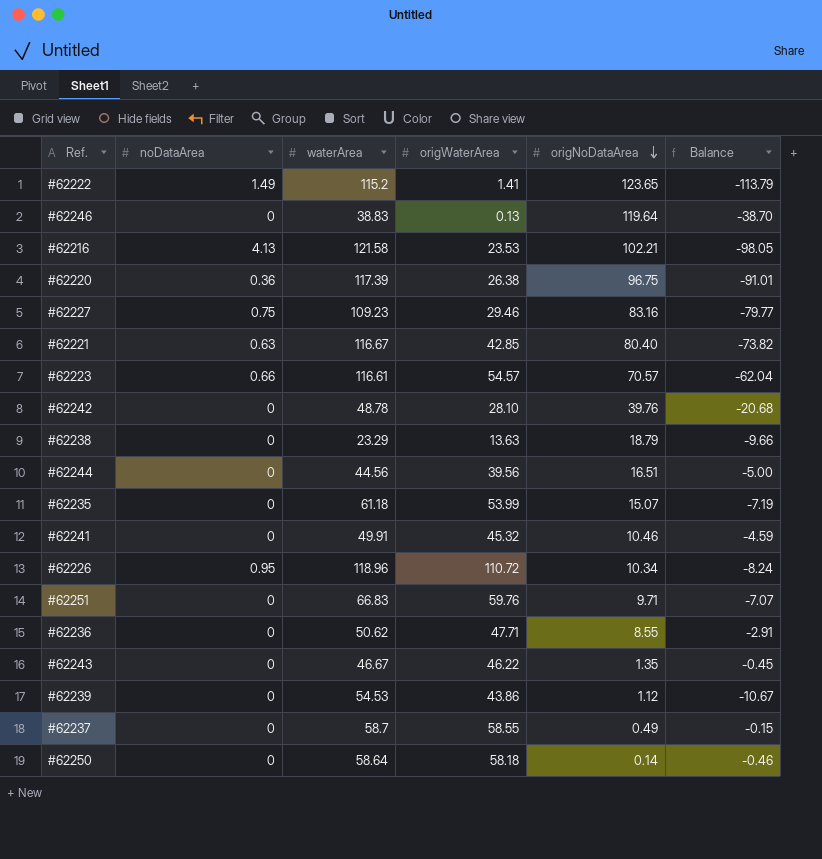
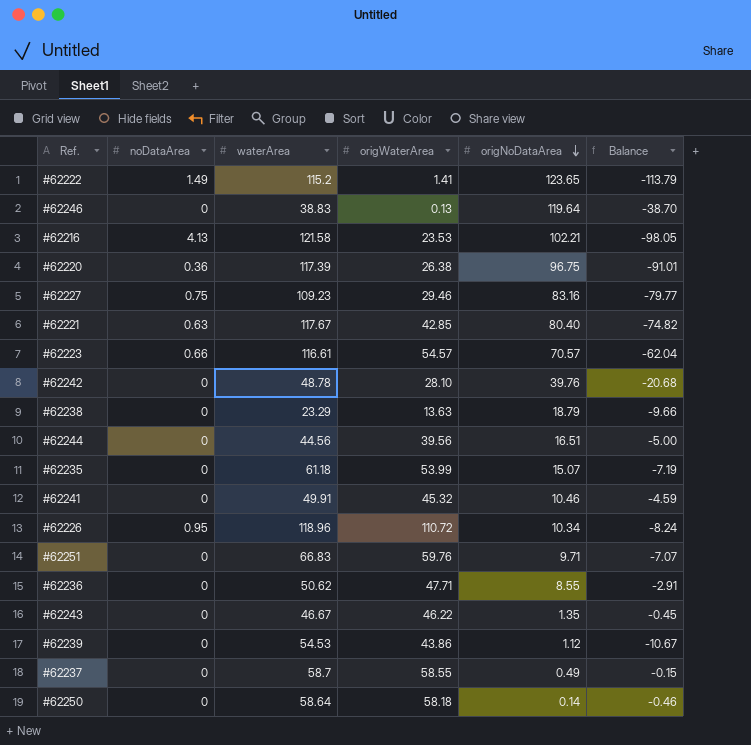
#62221 | waterArea: 116.67 -> 117.67
#62221 | Balance: -73.82 -> -74.82

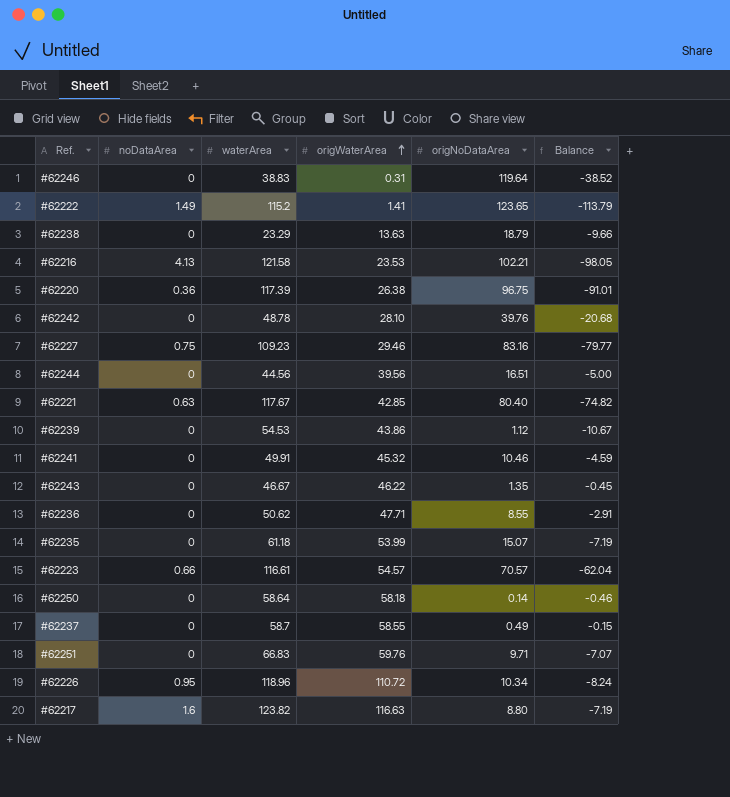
row order: origNoDataArea descending -> origWaterArea ascending
#62246 | origWaterArea: 0.13 -> 0.31
#62246 | Balance: -38.70 -> -38.52
row #62217: none -> 1.6 | 123.82 | 116.63 | 8.80 | -7.19

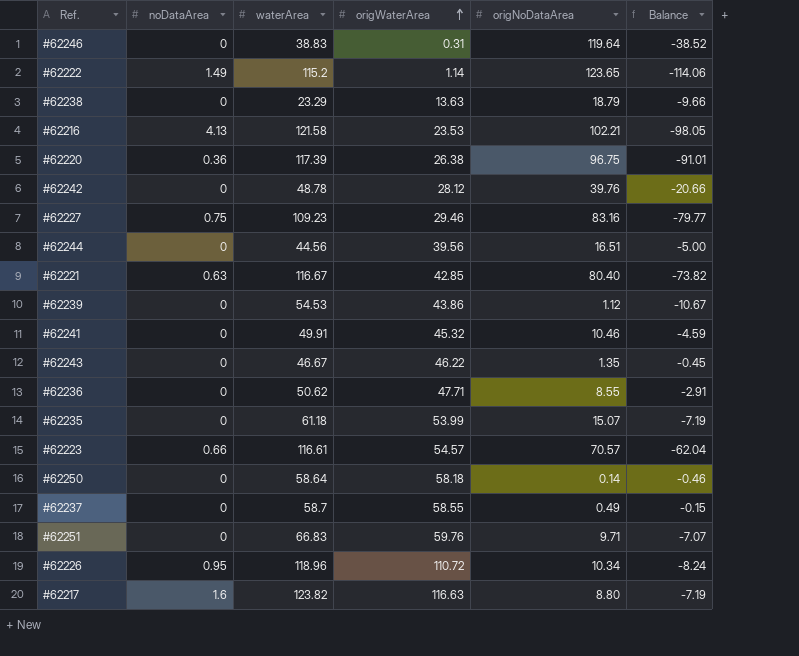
#62222 | origWaterArea: 1.41 -> 1.14
#62222 | Balance: -113.79 -> -114.06
#62242 | origWaterArea: 28.10 -> 28.12
#62242 | Balance: -20.68 -> -20.66
#62221 | waterArea: 117.67 -> 116.67
#62221 | Balance: -74.82 -> -73.82

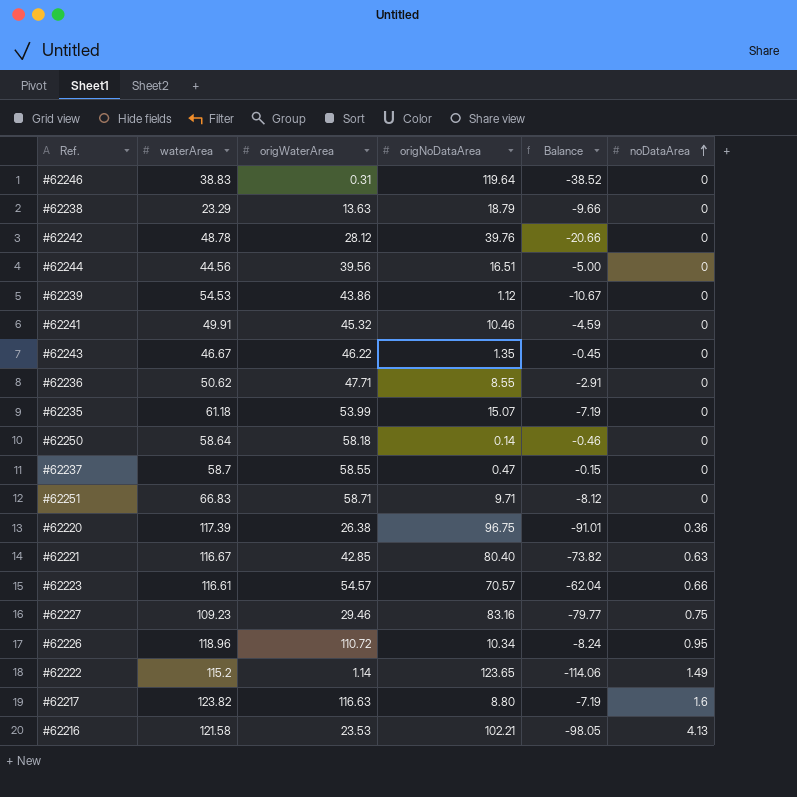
row order: origWaterArea ascending -> noDataArea ascending
column noDataArea | position: 2 -> 6
#62237 | origNoDataArea: 0.49 -> 0.47
#62251 | origWaterArea: 59.76 -> 58.71
#62251 | Balance: -7.07 -> -8.12

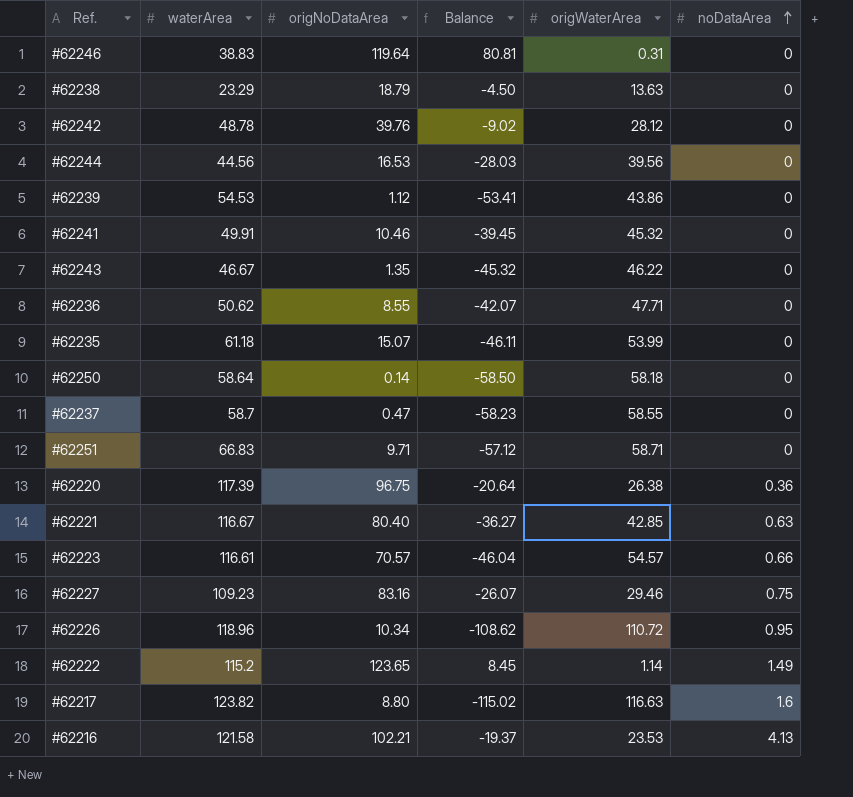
column Balance | formula: [origWaterArea] - [waterArea] -> [origNoDataArea] - [waterArea]
column origWaterArea | position: 3 -> 5
#62244 | origNoDataArea: 16.51 -> 16.53

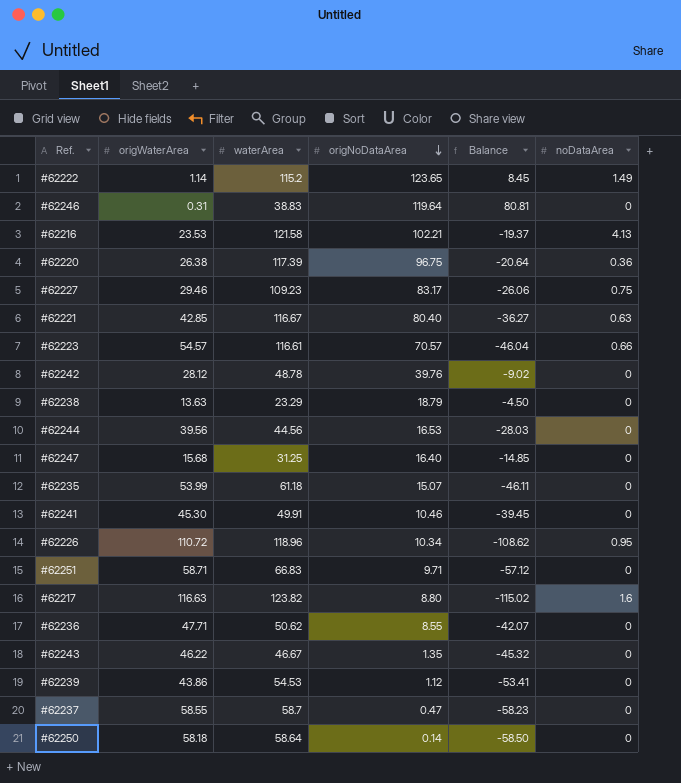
row order: noDataArea ascending -> origNoDataArea descending
column origWaterArea | position: 5 -> 2
#62227 | origNoDataArea: 83.16 -> 83.17
#62227 | Balance: -26.07 -> -26.06
row #62247: none -> 15.68 | 31.25 | 16.40 | -14.85 | 0
#62241 | origWaterArea: 45.32 -> 45.30

